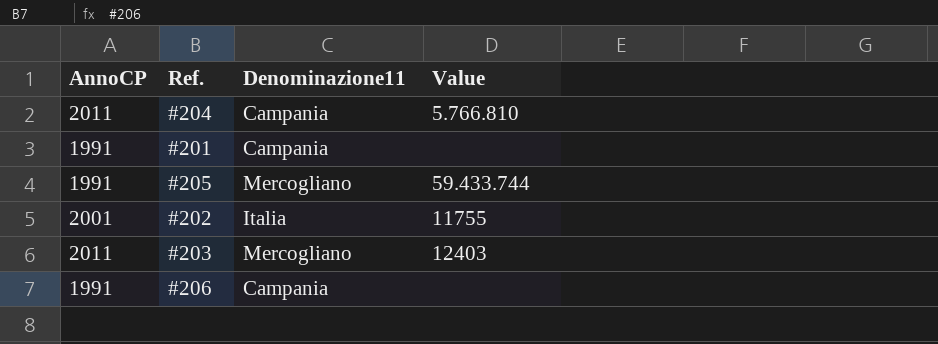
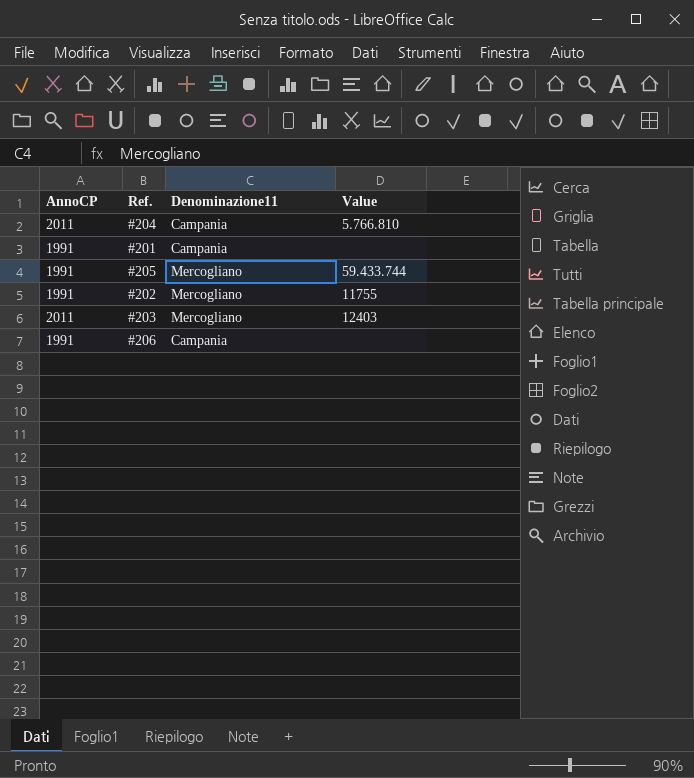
#202 | AnnoCP: 2001 -> 1991
#202 | Denominazione11: Italia -> Mercogliano

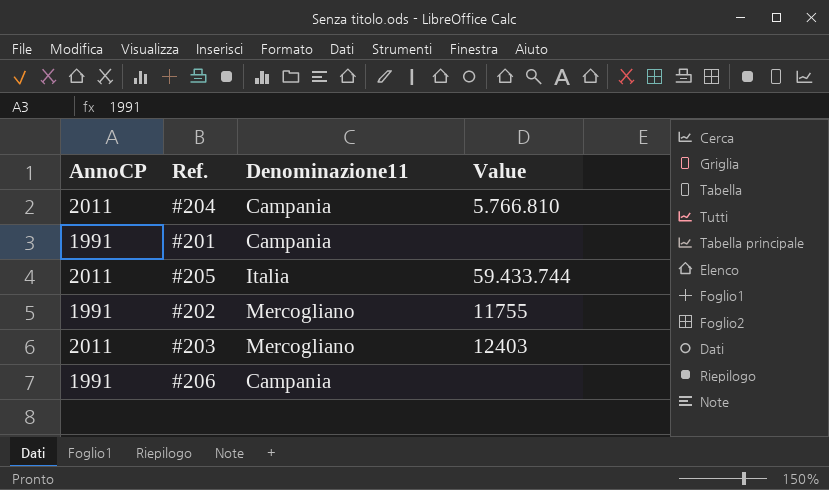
#205 | AnnoCP: 1991 -> 2011
#205 | Denominazione11: Mercogliano -> Italia

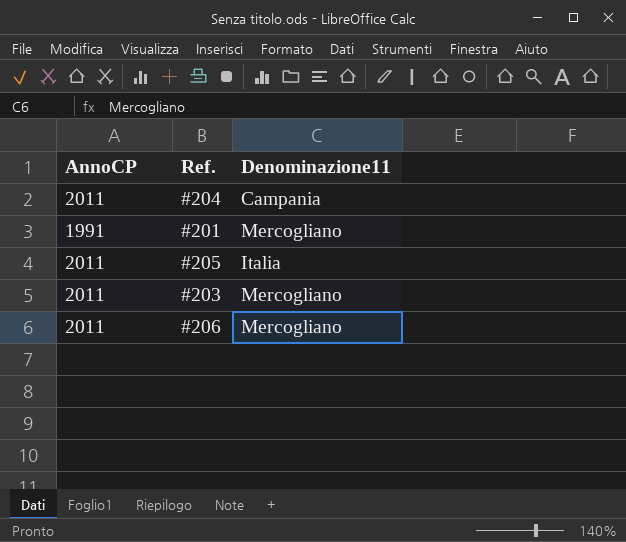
column Value | position: 4 -> none
row #202: 1991 | Mercogliano | 11755 -> none
#201 | Denominazione11: Campania -> Mercogliano
#206 | AnnoCP: 1991 -> 2011
#206 | Denominazione11: Campania -> Mercogliano

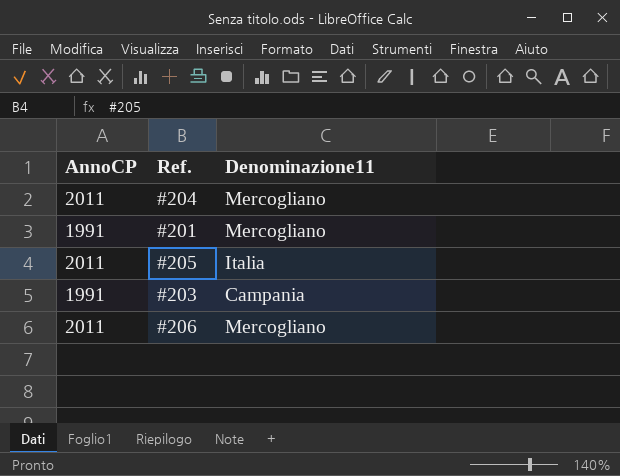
#204 | Denominazione11: Campania -> Mercogliano
#203 | AnnoCP: 2011 -> 1991
#203 | Denominazione11: Mercogliano -> Campania

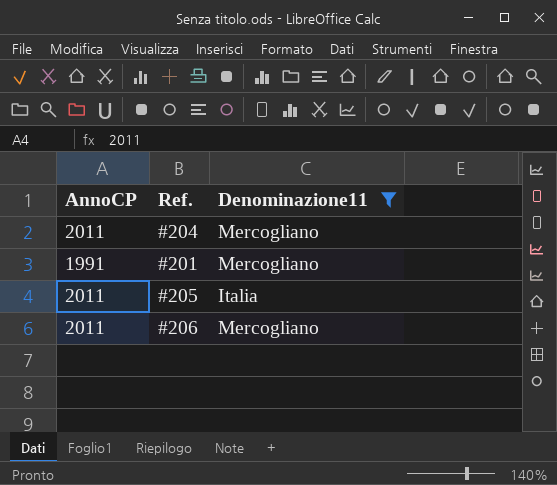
filter: none -> Denominazione11 != Campania

